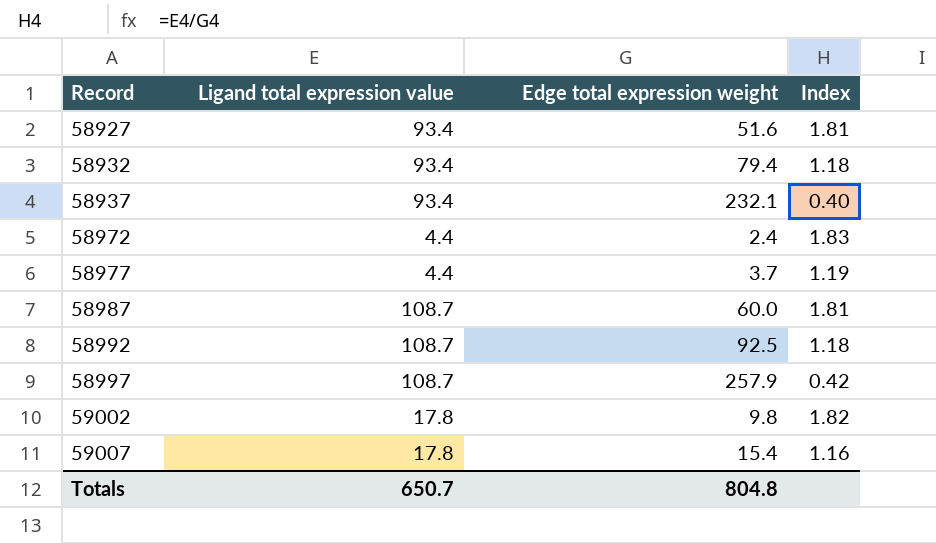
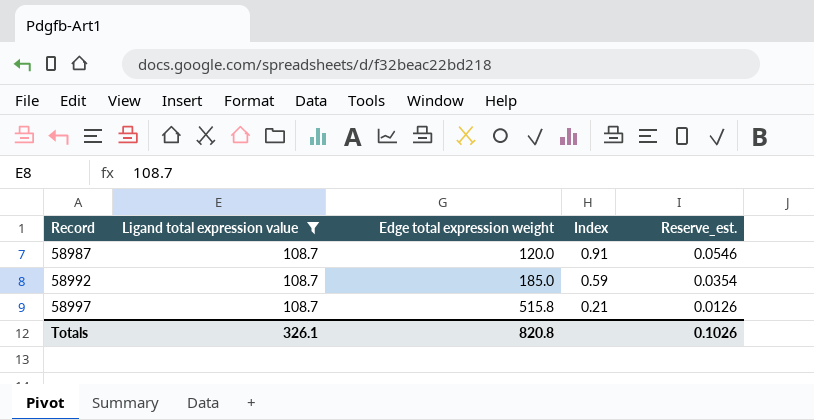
filter: none -> Ligand total expression value = 108.7
column Reserve_est. | formula: none -> [Index] * 0.06
58987 | Edge total expression weight: 60.0 -> 120.0
58987 | Index: 1.81 -> 0.91
58992 | Edge total expression weight: 92.5 -> 185.0
58992 | Index: 1.18 -> 0.59
58997 | Edge total expression weight: 257.9 -> 515.8
58997 | Index: 0.42 -> 0.21
Totals | Ligand total expression value: 650.7 -> 326.1
Totals | Edge total expression weight: 804.8 -> 820.8

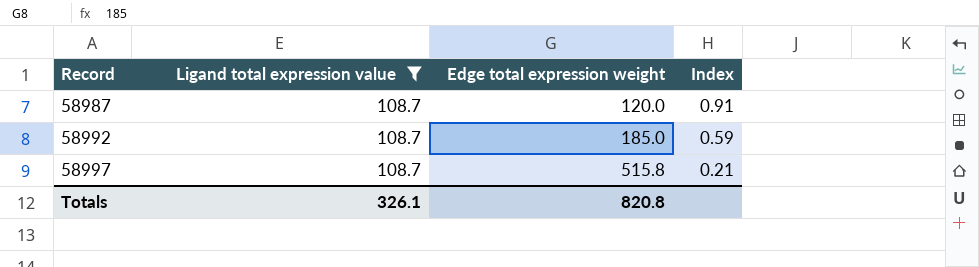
column Reserve_est. | formula: [Index] * 0.06 -> none

